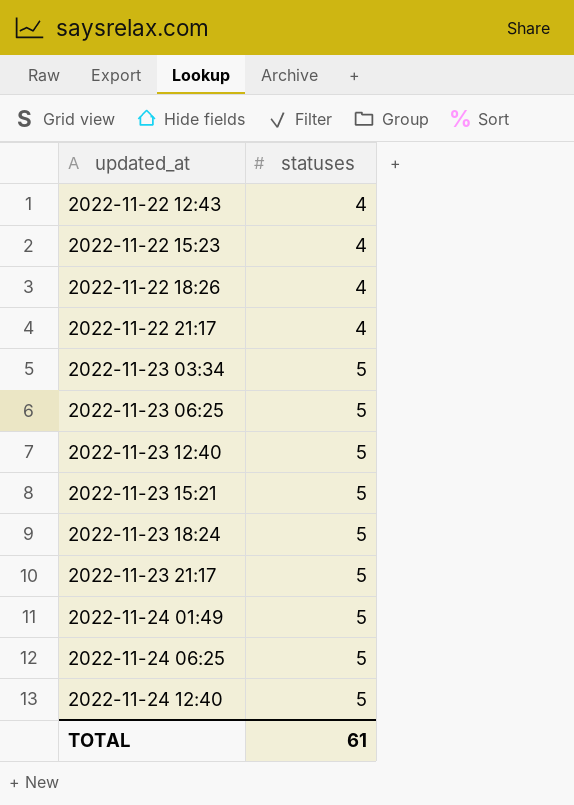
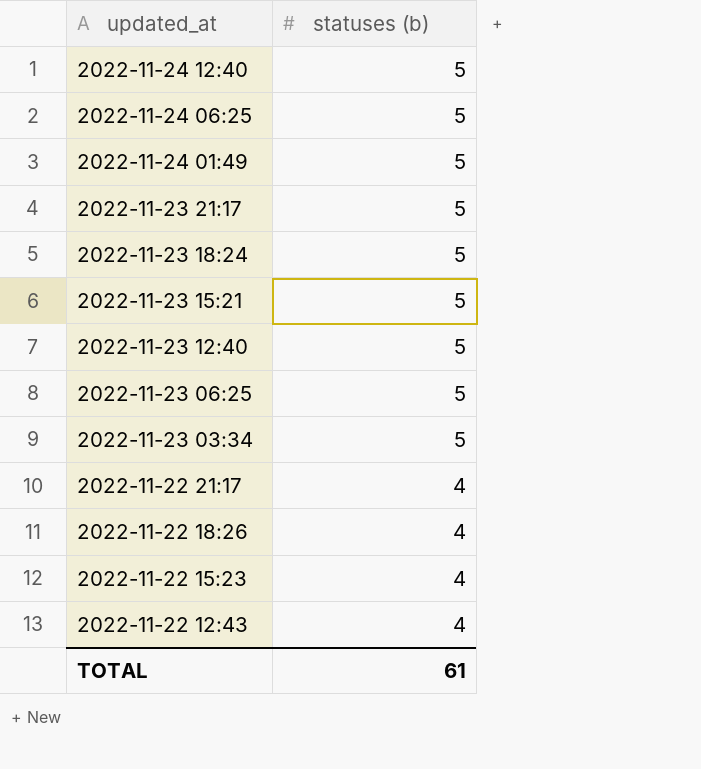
row order: updated_at ascending -> updated_at descending
column name: statuses -> statuses (b)

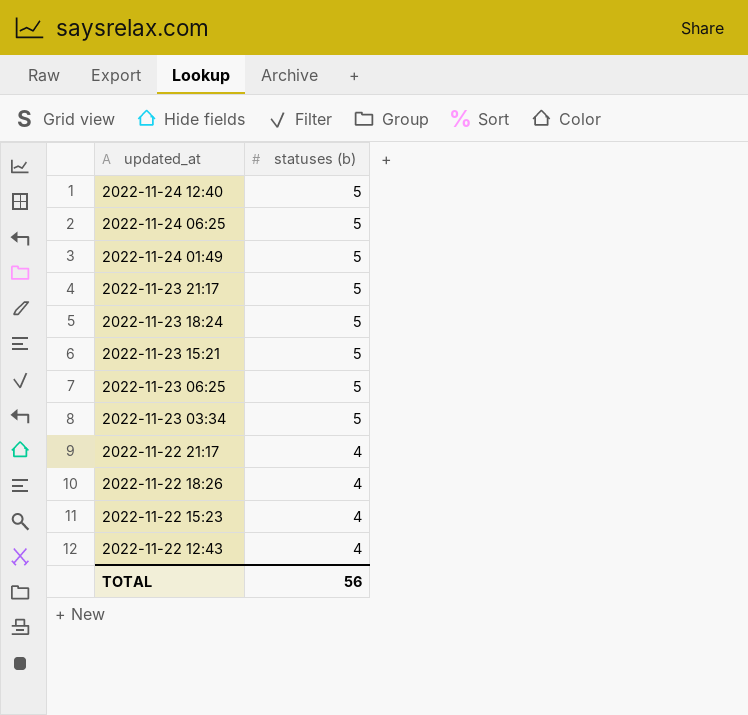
row 2022-11-23 12:40: 5 -> none
TOTAL | statuses (b): 61 -> 56

